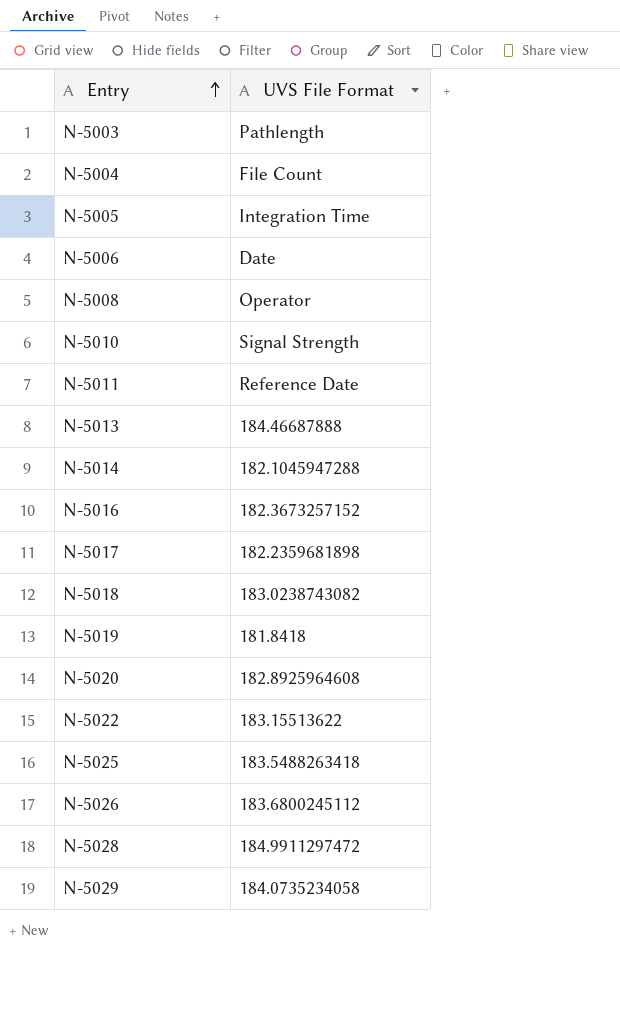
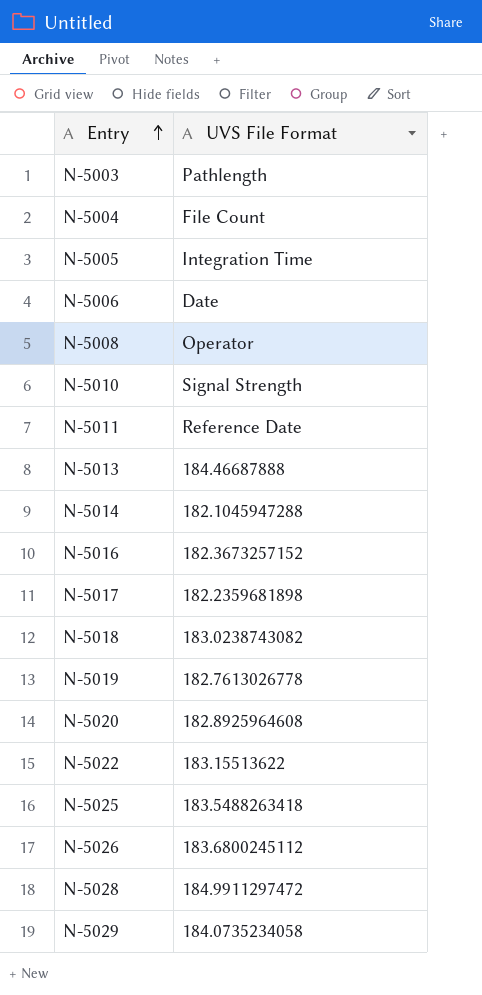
N-5019 | UVS File Format: 181.8418 -> 182.7613026778

